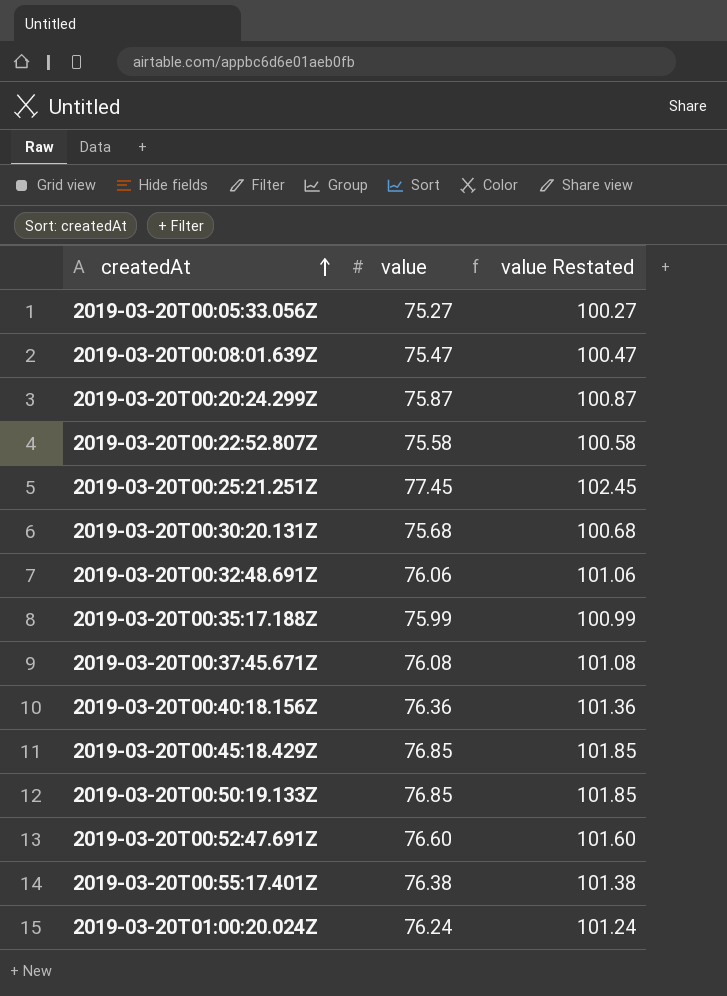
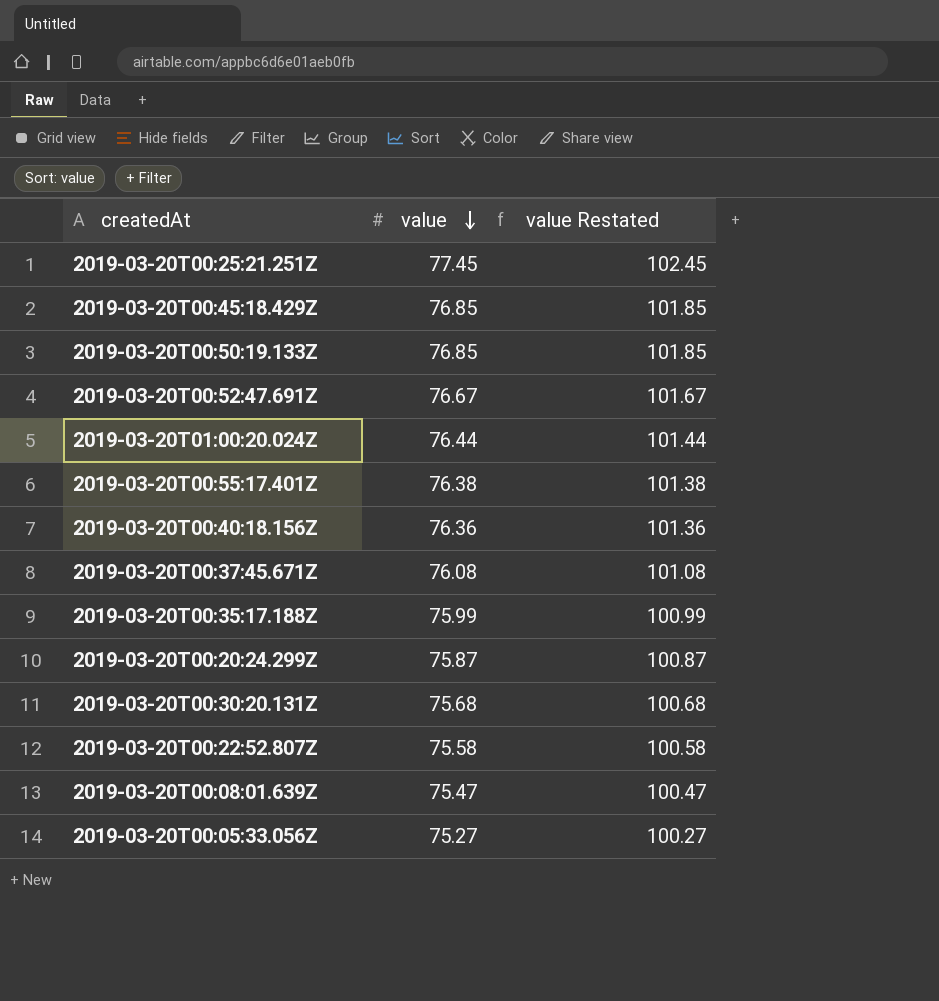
row order: createdAt ascending -> value descending
row 2019-03-20T00:32:48.691Z: 76.06 | 101.06 -> none
2019-03-20T00:52:47.691Z | value: 76.60 -> 76.67
2019-03-20T00:52:47.691Z | value Restated: 101.60 -> 101.67
2019-03-20T01:00:20.024Z | value: 76.24 -> 76.44
2019-03-20T01:00:20.024Z | value Restated: 101.24 -> 101.44

